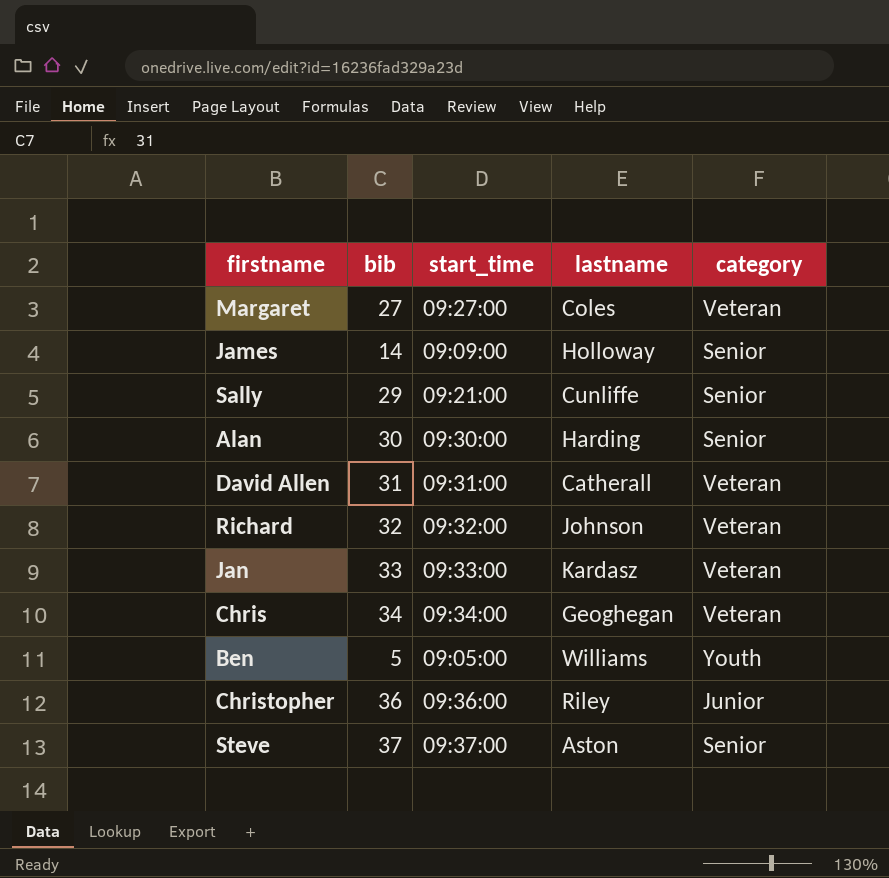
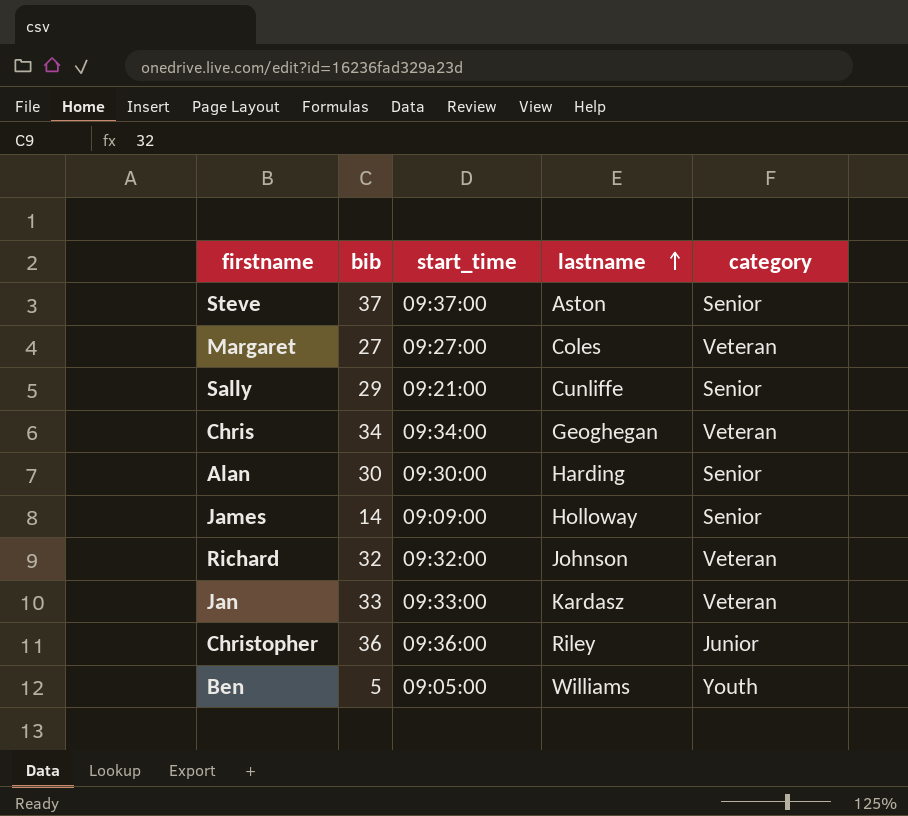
row order: none -> lastname ascending
row David Allen: 31 | 09:31:00 | Catherall | Veteran -> none

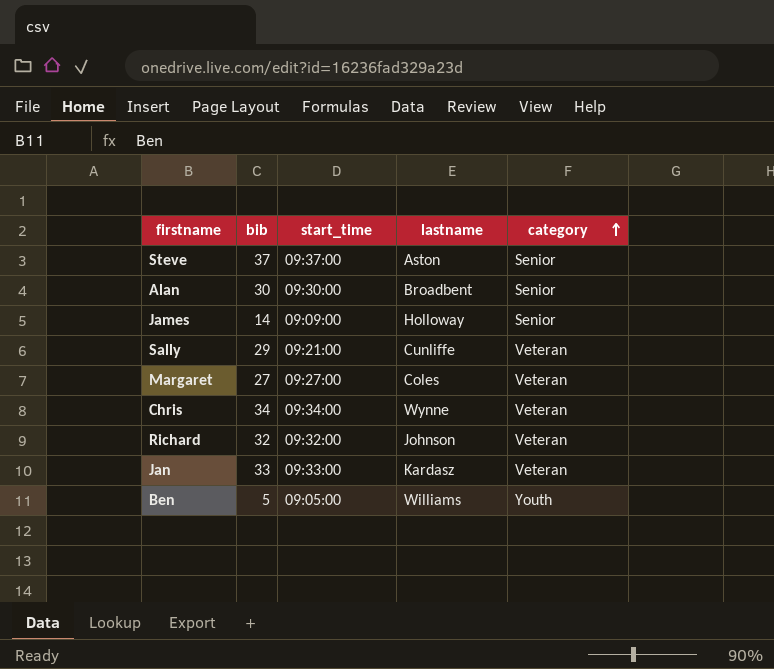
row order: lastname ascending -> category ascending
row Christopher: 36 | 09:36:00 | Riley | Junior -> none
Alan | lastname: Harding -> Broadbent
Sally | category: Senior -> Veteran
Chris | lastname: Geoghegan -> Wynne

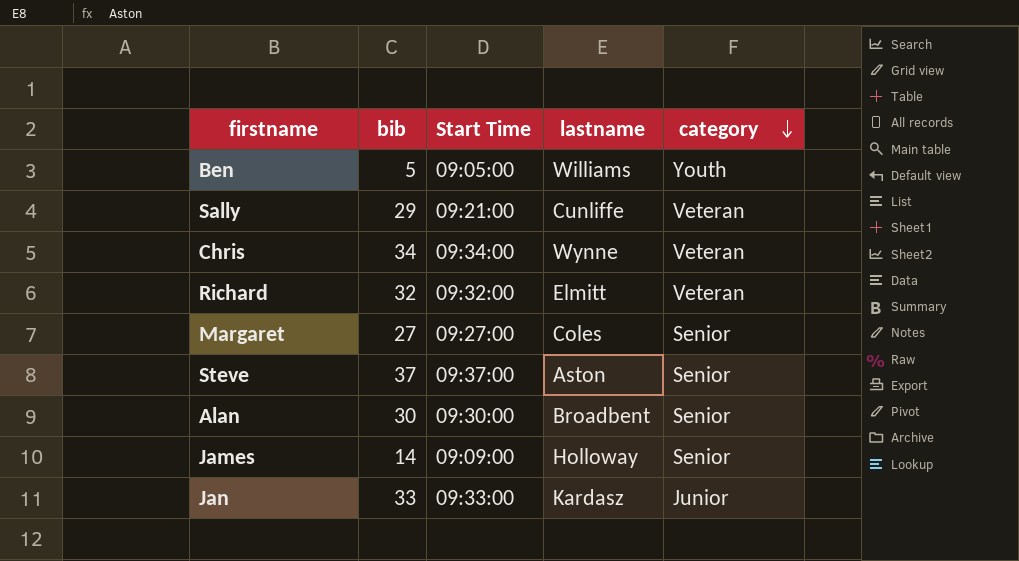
row order: category ascending -> category descending
column name: start_time -> Start Time
Richard | lastname: Johnson -> Elmitt
Margaret | category: Veteran -> Senior
Jan | category: Veteran -> Junior

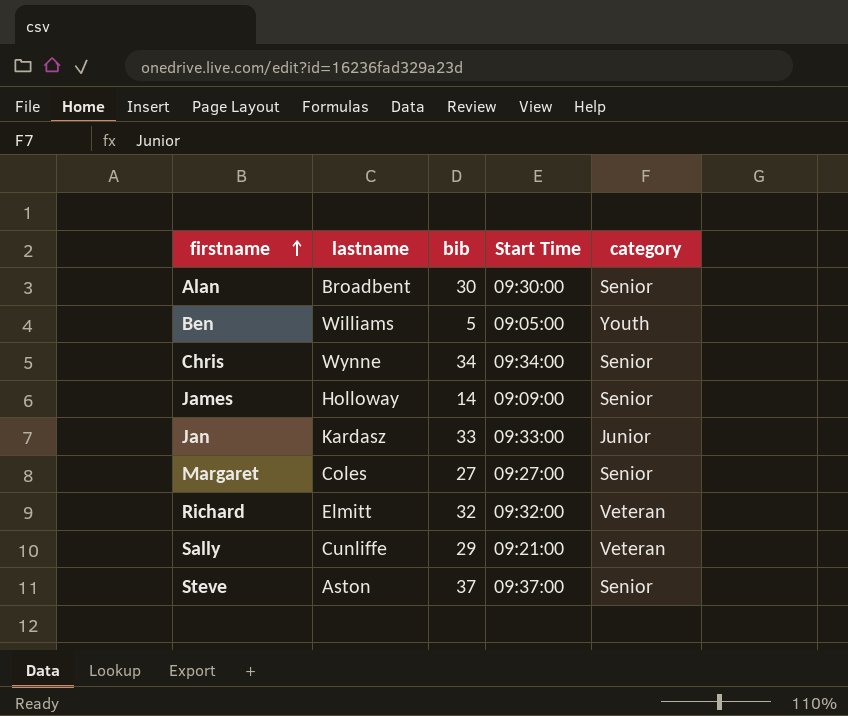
row order: category descending -> firstname ascending
column lastname | position: 4 -> 2
Chris | category: Veteran -> Senior

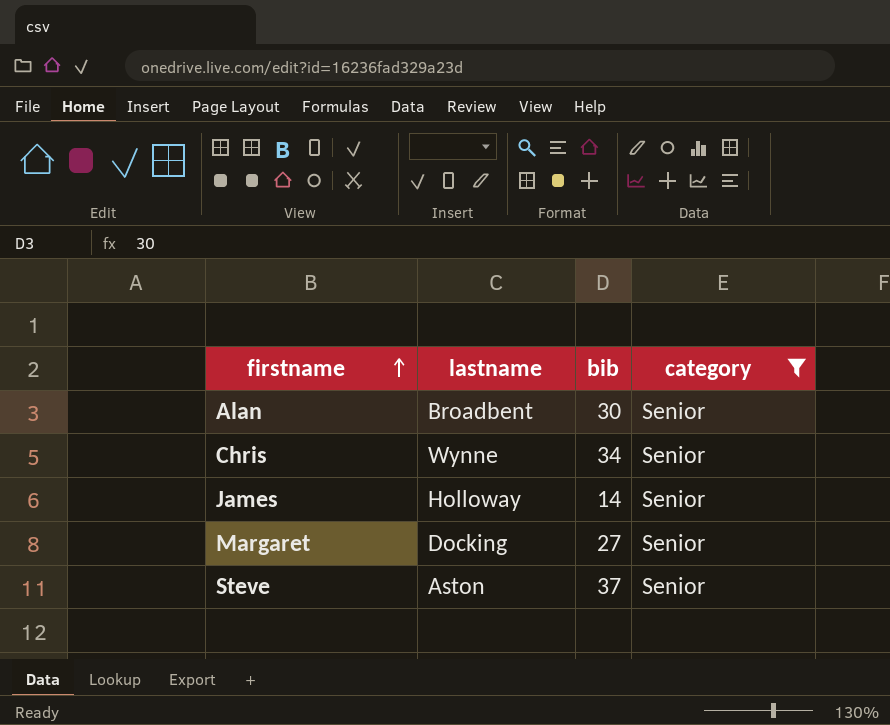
filter: none -> category = Senior
column Start Time | position: 4 -> none
Margaret | lastname: Coles -> Docking

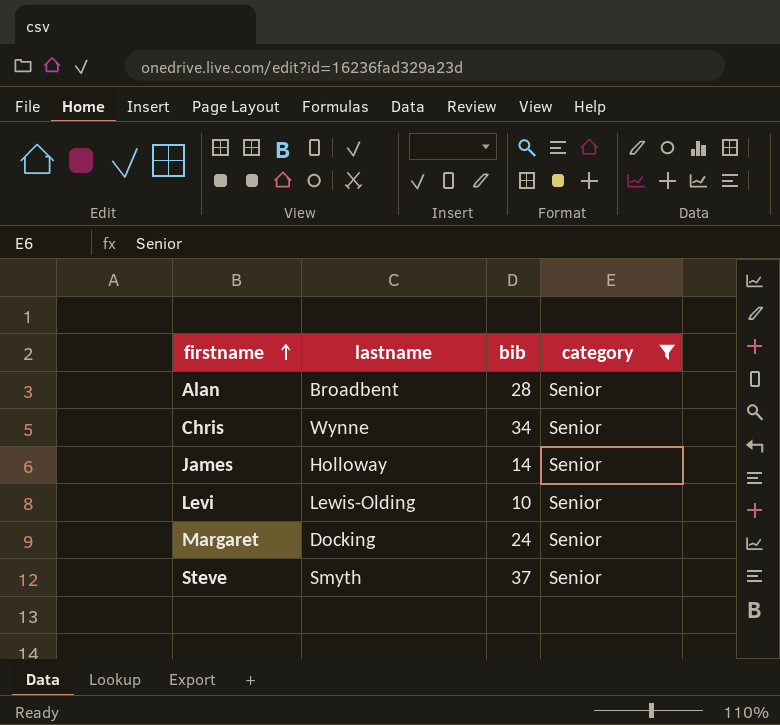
Alan | bib: 30 -> 28
row Levi: none -> Lewis-Olding | 10 | Senior
Margaret | bib: 27 -> 24
Steve | lastname: Aston -> Smyth

